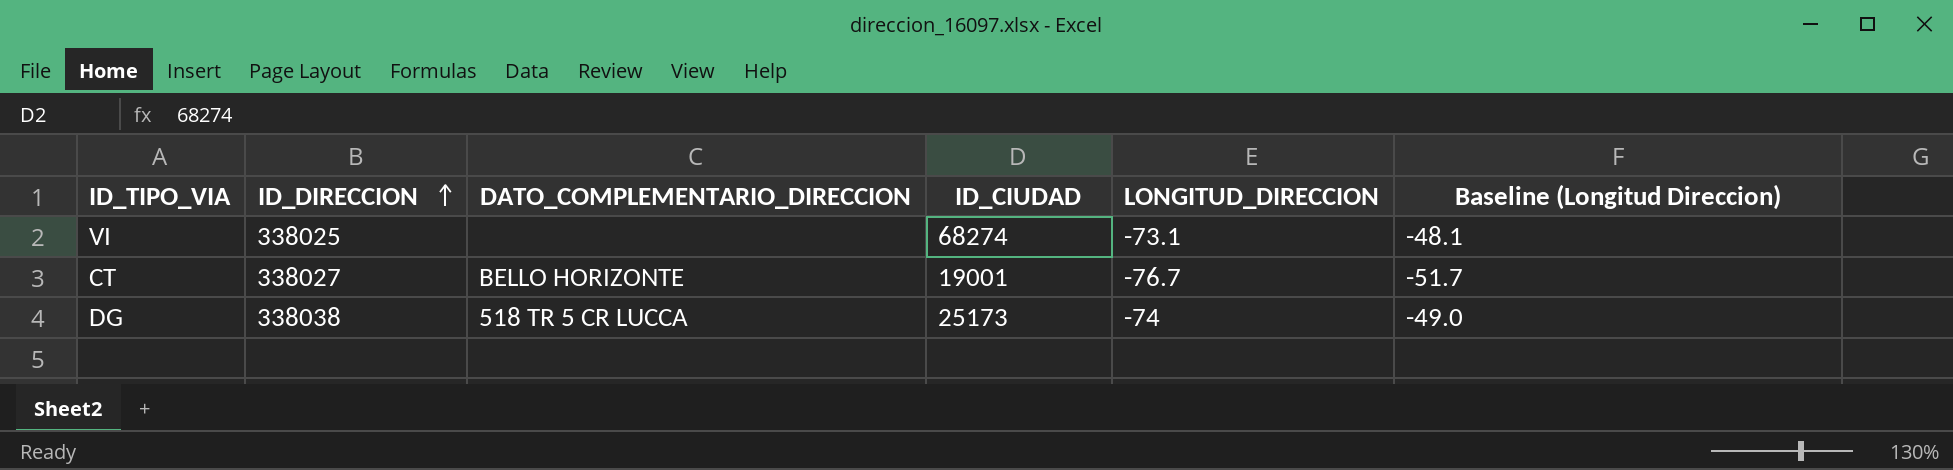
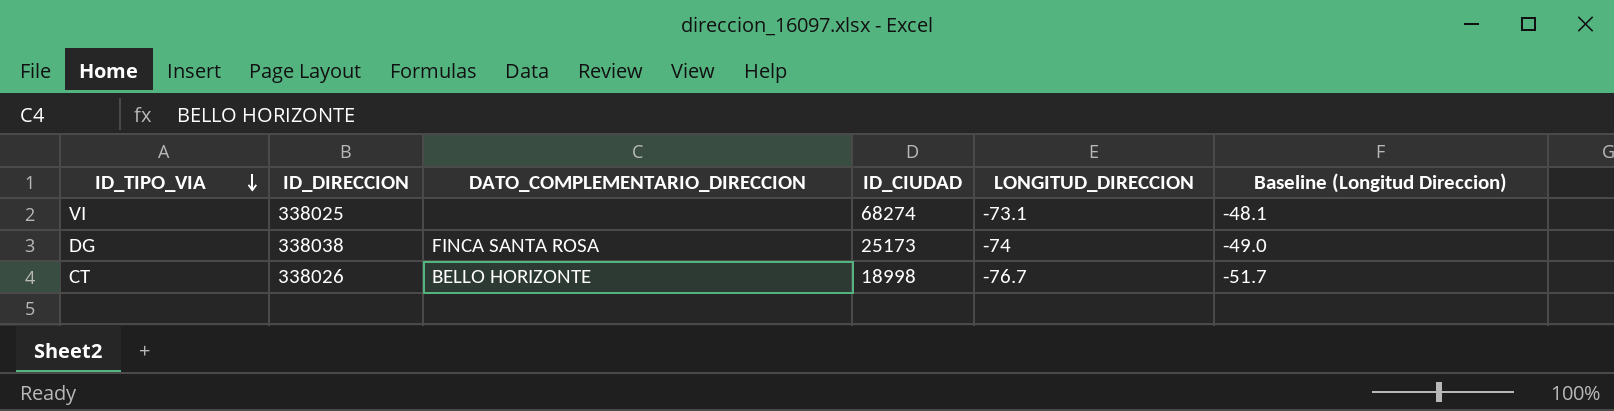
row order: ID_DIRECCION ascending -> ID_TIPO_VIA descending
DG | DATO_COMPLEMENTARIO_DIRECCION: 518 TR 5 CR LUCCA -> FINCA SANTA ROSA
CT | ID_DIRECCION: 338027 -> 338026
CT | ID_CIUDAD: 19001 -> 18998

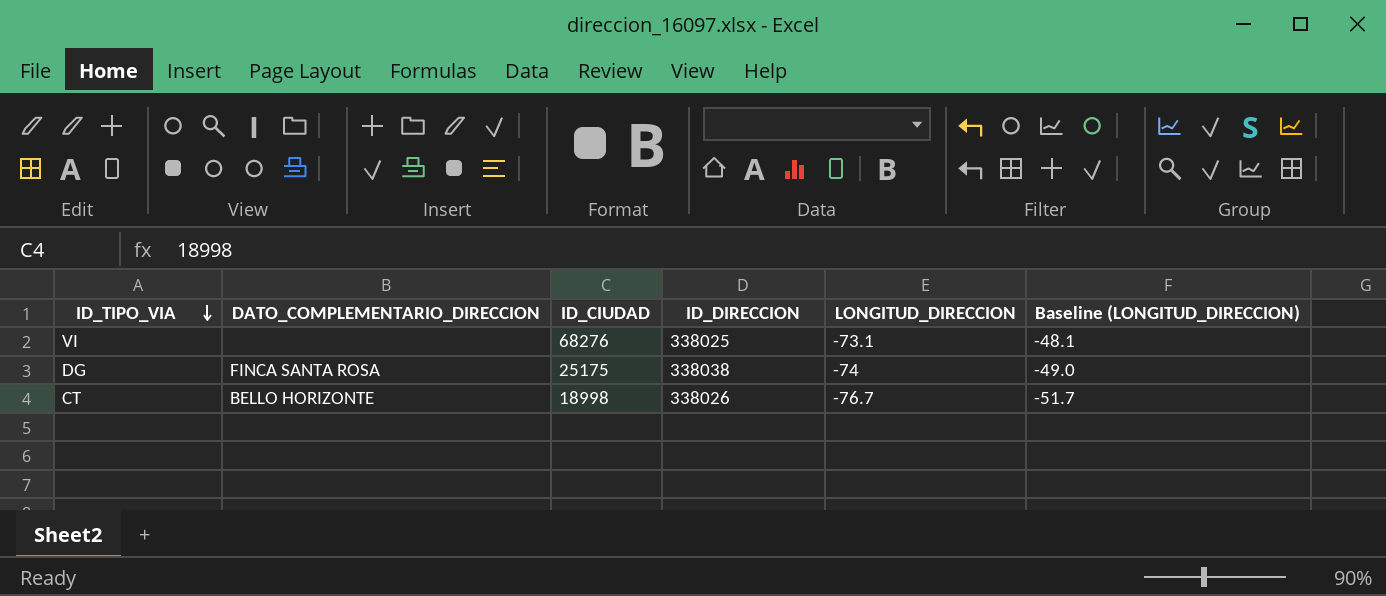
column ID_DIRECCION | position: 2 -> 4
column name: Baseline (Longitud Direccion) -> Baseline (LONGITUD_DIRECCION)
VI | ID_CIUDAD: 68274 -> 68276
DG | ID_CIUDAD: 25173 -> 25175

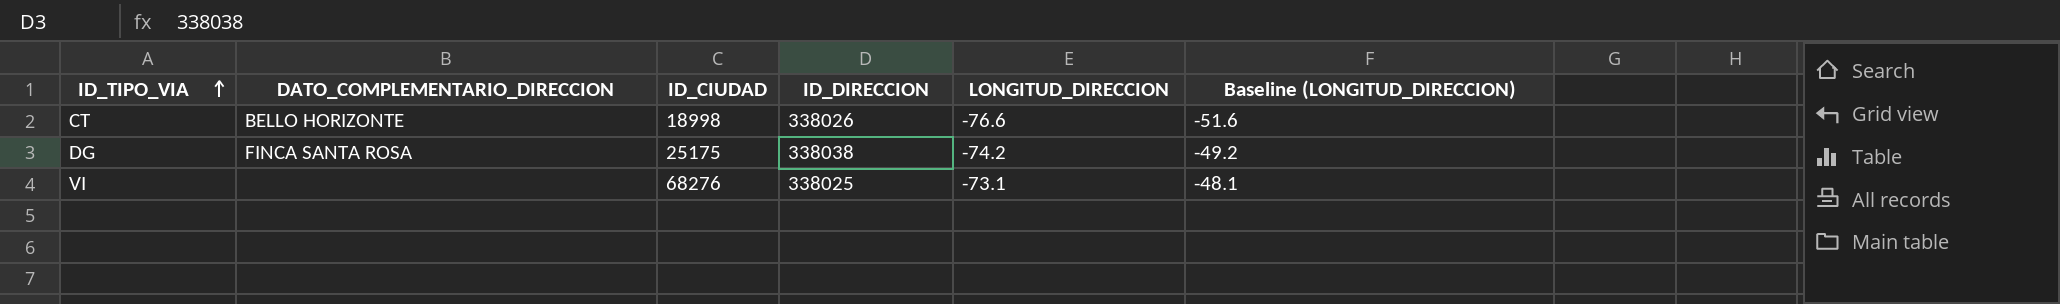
row order: ID_TIPO_VIA descending -> ID_TIPO_VIA ascending
CT | LONGITUD_DIRECCION: -76.7 -> -76.6
CT | Baseline (LONGITUD_DIRECCION): -51.7 -> -51.6
DG | LONGITUD_DIRECCION: -74 -> -74.2
DG | Baseline (LONGITUD_DIRECCION): -49.0 -> -49.2

